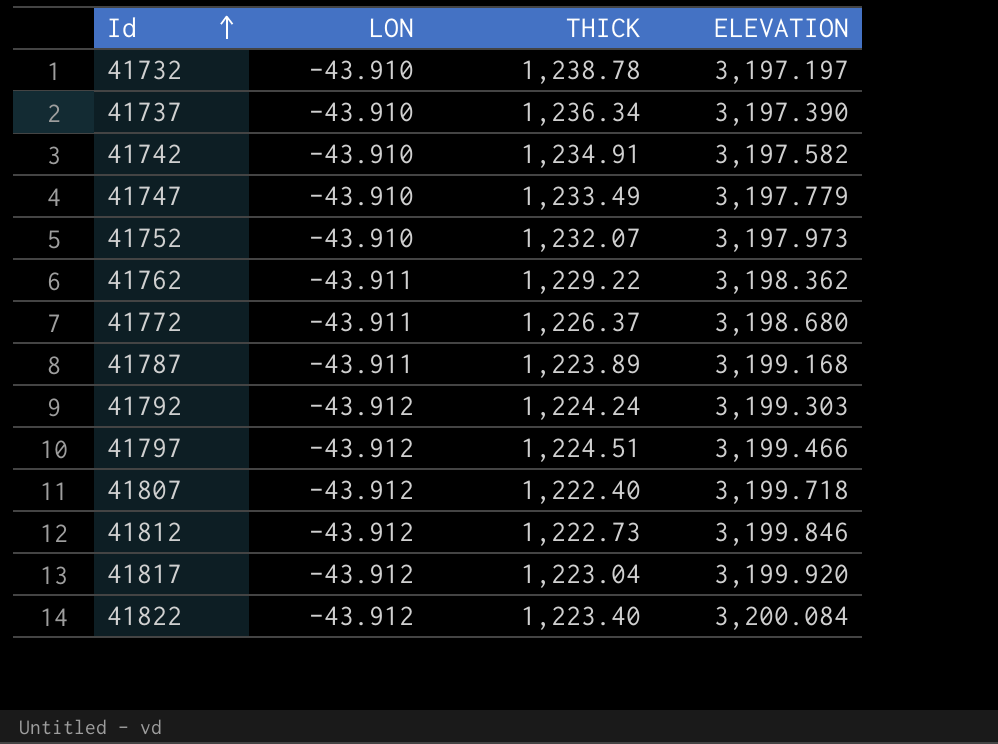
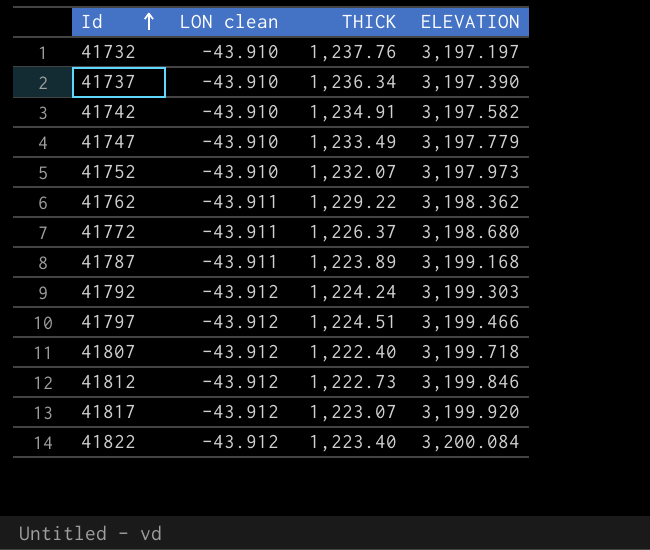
column name: LON -> LON clean
41732 | THICK: 1,238.78 -> 1,237.76
41817 | THICK: 1,223.04 -> 1,223.07

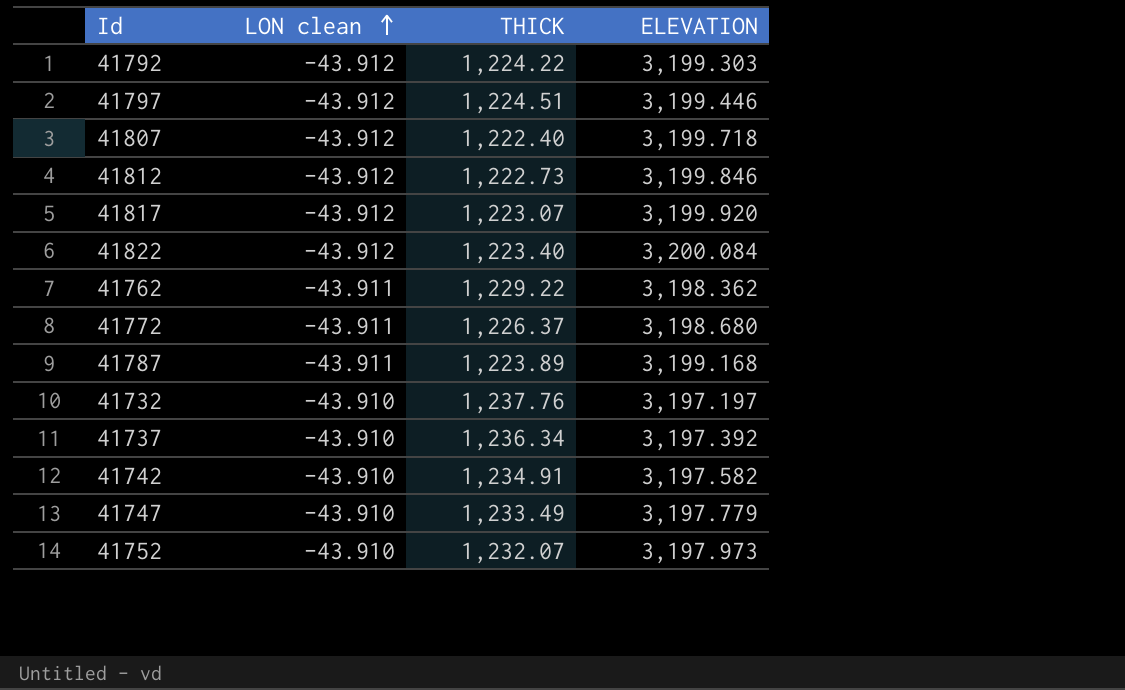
row order: Id ascending -> LON clean ascending
41792 | THICK: 1,224.24 -> 1,224.22
41797 | ELEVATION: 3,199.466 -> 3,199.446
41737 | ELEVATION: 3,197.390 -> 3,197.392

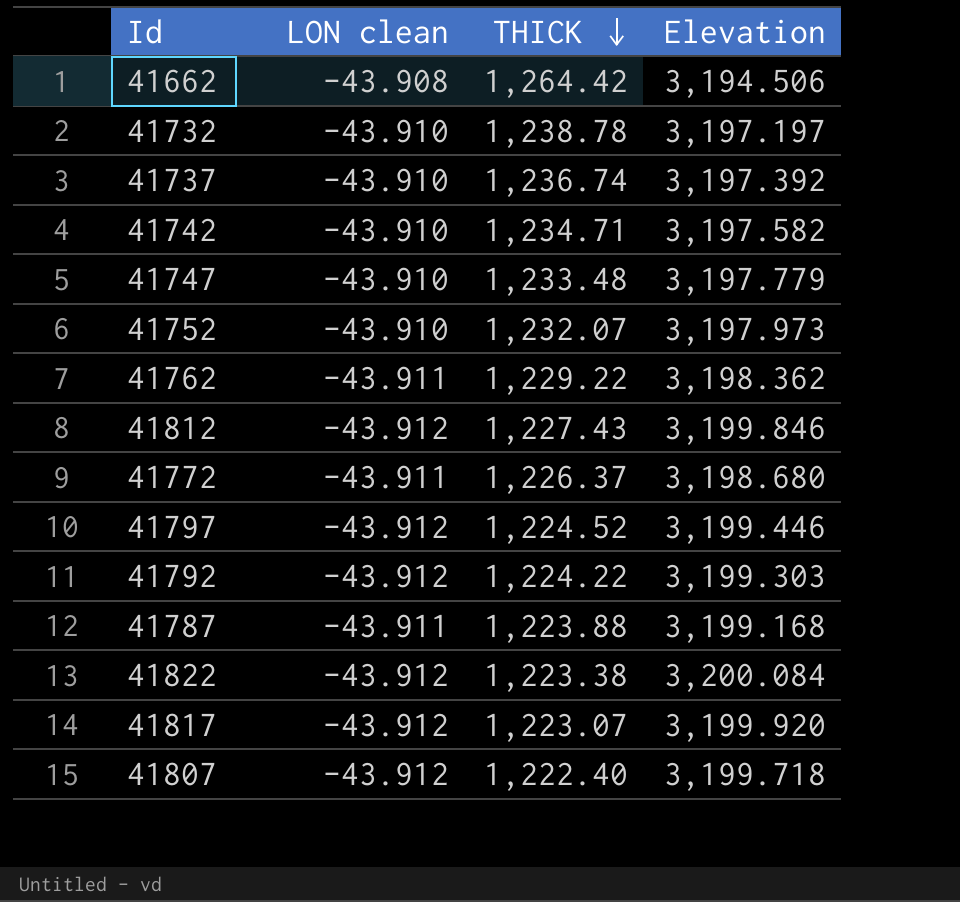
row order: LON clean ascending -> THICK descending
column name: ELEVATION -> Elevation
row 41662: none -> -43.908 | 1,264.42 | 3,194.506
41732 | THICK: 1,237.76 -> 1,238.78
41737 | THICK: 1,236.34 -> 1,236.74
41742 | THICK: 1,234.91 -> 1,234.71
41747 | THICK: 1,233.49 -> 1,233.48
41812 | THICK: 1,222.73 -> 1,227.43
41797 | THICK: 1,224.51 -> 1,224.52
41787 | THICK: 1,223.89 -> 1,223.88
41822 | THICK: 1,223.40 -> 1,223.38

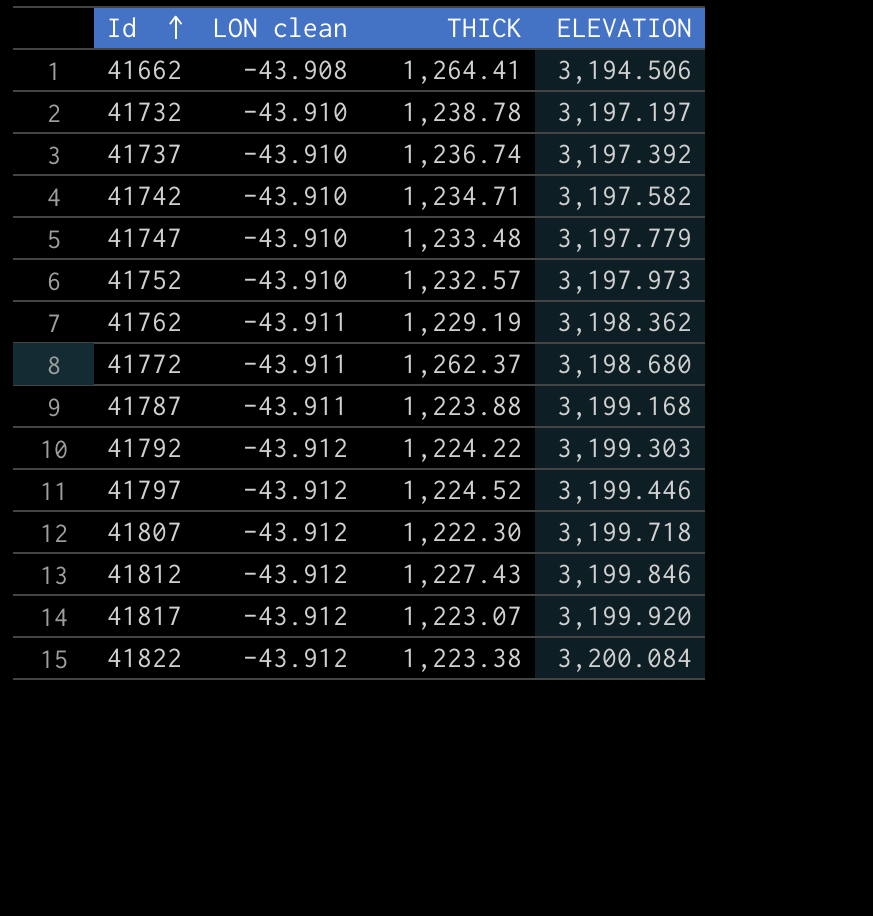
row order: THICK descending -> Id ascending
column name: Elevation -> ELEVATION
41662 | THICK: 1,264.42 -> 1,264.41
41752 | THICK: 1,232.07 -> 1,232.57
41762 | THICK: 1,229.22 -> 1,229.19
41772 | THICK: 1,226.37 -> 1,262.37
41807 | THICK: 1,222.40 -> 1,222.30

